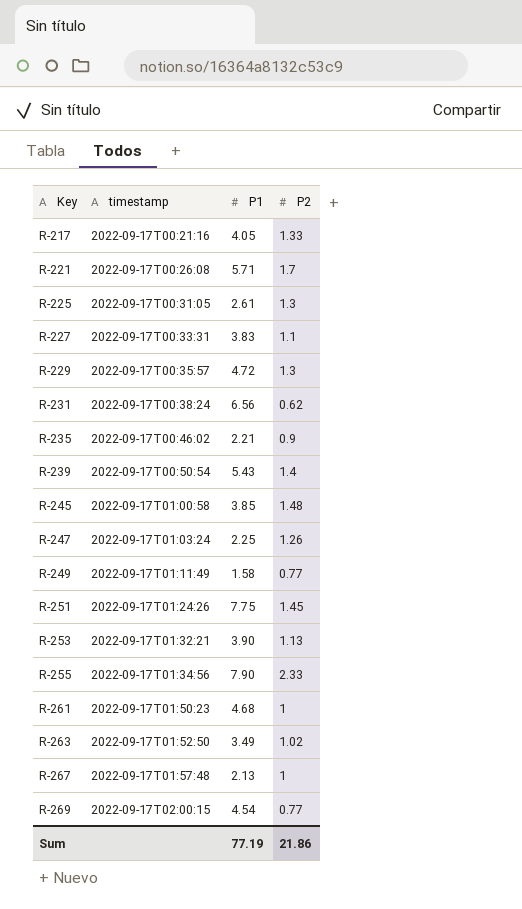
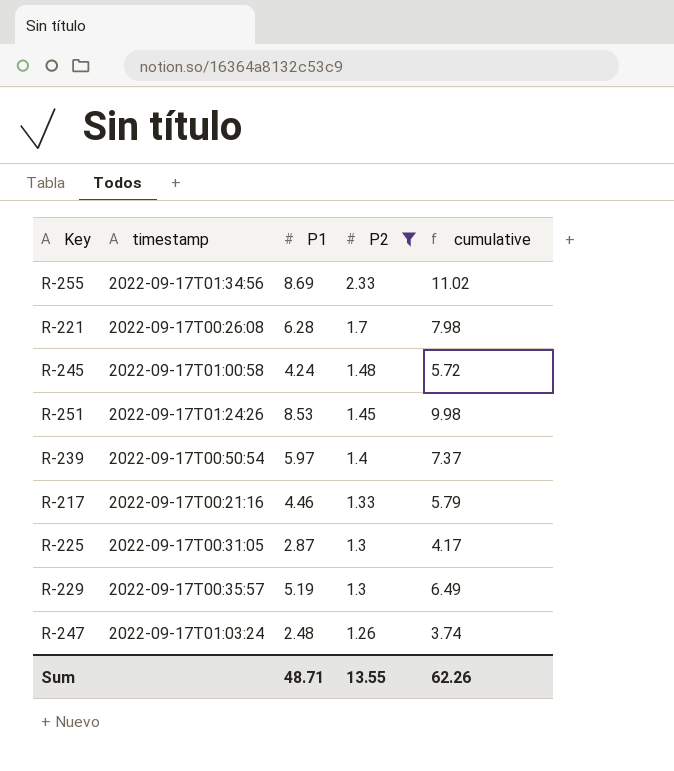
filter: none -> P2 >= 1.26
row order: Key ascending -> P2 descending
column cumulative | formula: none -> [P1] + [P2]
R-255 | P1: 7.90 -> 8.69
R-221 | P1: 5.71 -> 6.28
R-245 | P1: 3.85 -> 4.24
R-251 | P1: 7.75 -> 8.53
R-239 | P1: 5.43 -> 5.97
R-217 | P1: 4.05 -> 4.46
R-225 | P1: 2.61 -> 2.87
R-229 | P1: 4.72 -> 5.19
R-247 | P1: 2.25 -> 2.48
Sum | P1: 77.19 -> 48.71
Sum | P2: 21.86 -> 13.55

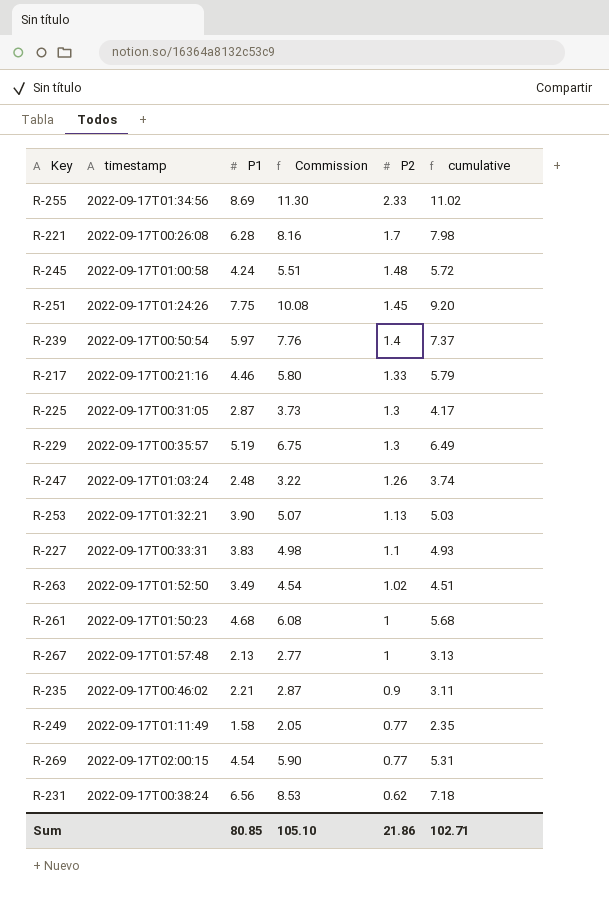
filter: P2 >= 1.26 -> none
column Commission | formula: none -> [P1] * 1.3
R-251 | P1: 8.53 -> 7.75
R-251 | cumulative: 9.98 -> 9.20
Sum | P1: 48.71 -> 80.85
Sum | P2: 13.55 -> 21.86
Sum | cumulative: 62.26 -> 102.71

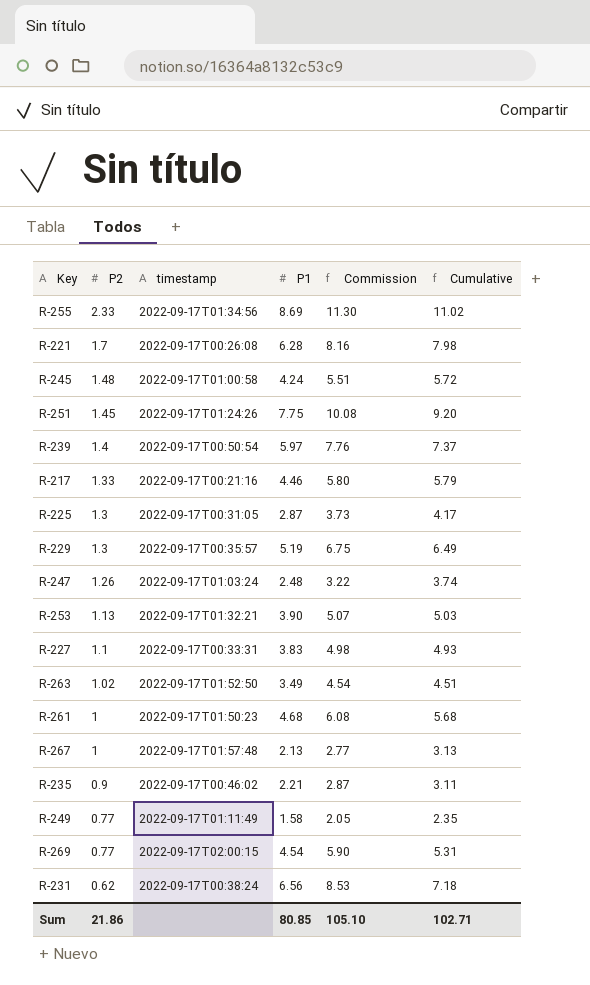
column P2 | position: 5 -> 2
column name: cumulative -> Cumulative

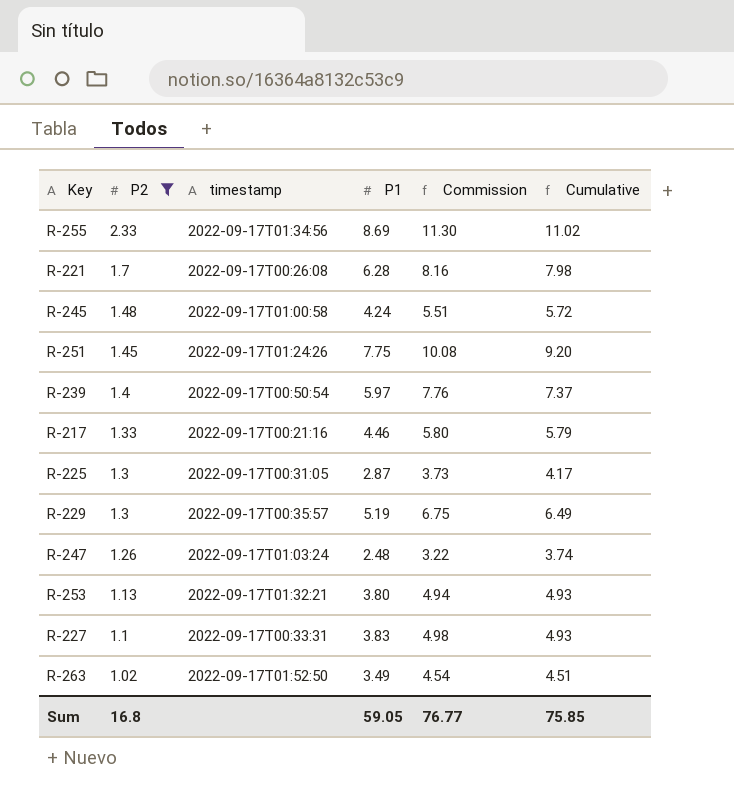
filter: none -> P2 >= 1.02
R-253 | P1: 3.90 -> 3.80
R-253 | Commission: 5.07 -> 4.94
R-253 | Cumulative: 5.03 -> 4.93
Sum | P2: 21.86 -> 16.8
Sum | P1: 80.85 -> 59.05
Sum | Commission: 105.10 -> 76.77
Sum | Cumulative: 102.71 -> 75.85

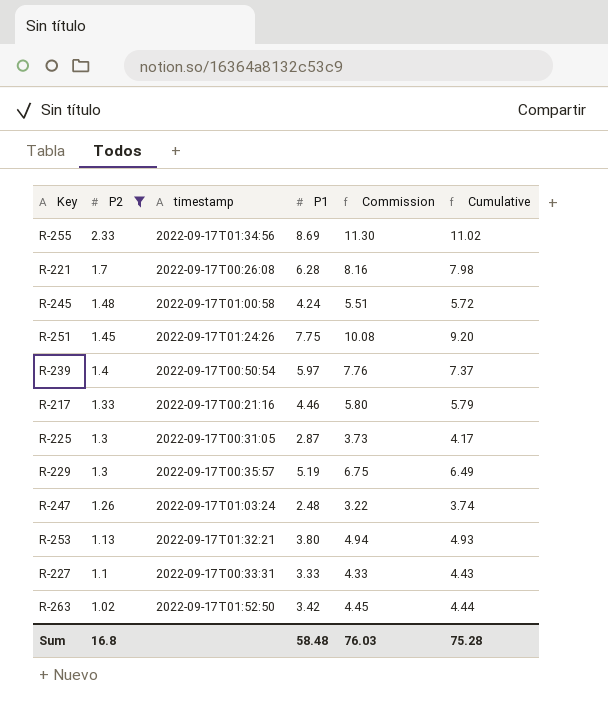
R-227 | P1: 3.83 -> 3.33
R-227 | Commission: 4.98 -> 4.33
R-227 | Cumulative: 4.93 -> 4.43
R-263 | P1: 3.49 -> 3.42
R-263 | Commission: 4.54 -> 4.45
R-263 | Cumulative: 4.51 -> 4.44
Sum | P1: 59.05 -> 58.48
Sum | Commission: 76.77 -> 76.03
Sum | Cumulative: 75.85 -> 75.28

